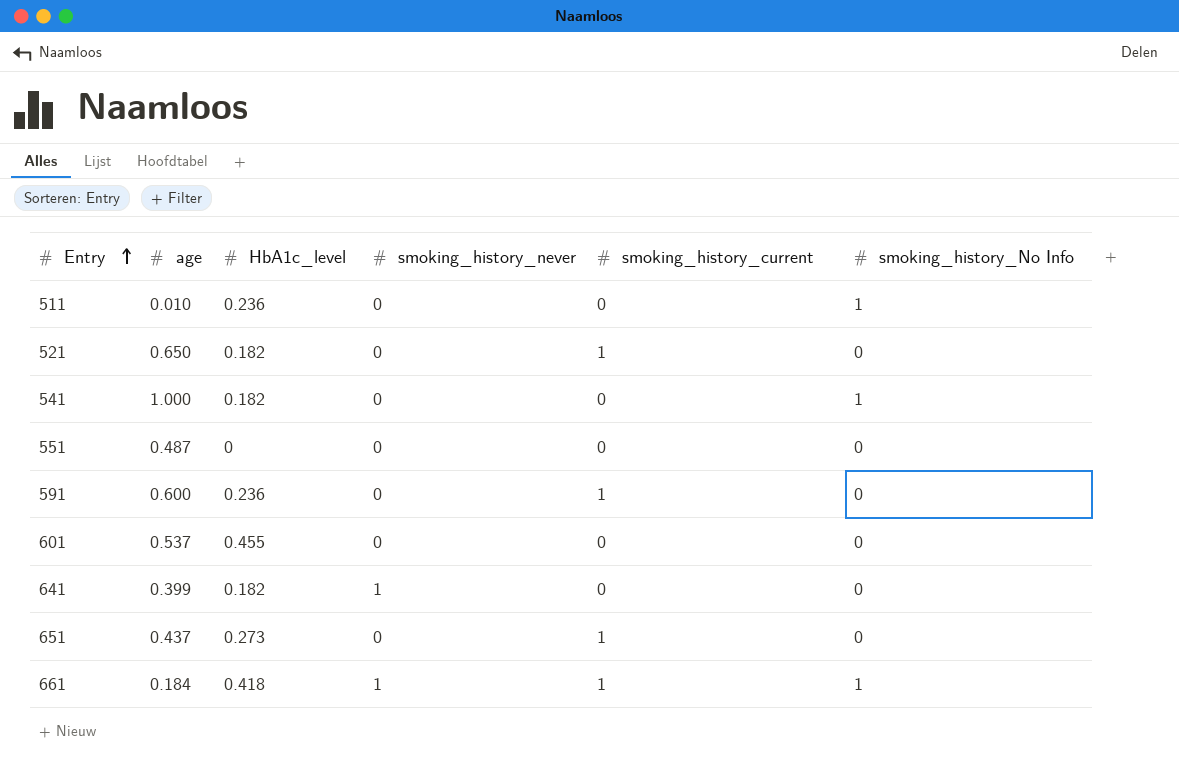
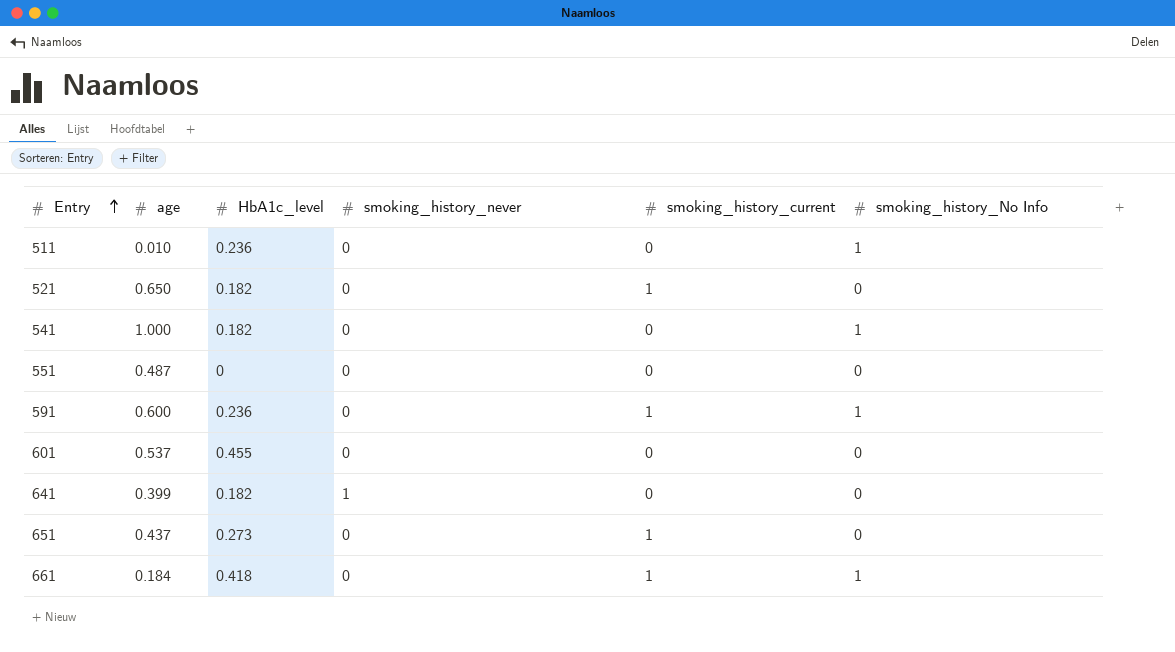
591 | smoking_history_No Info: 0 -> 1
661 | smoking_history_never: 1 -> 0

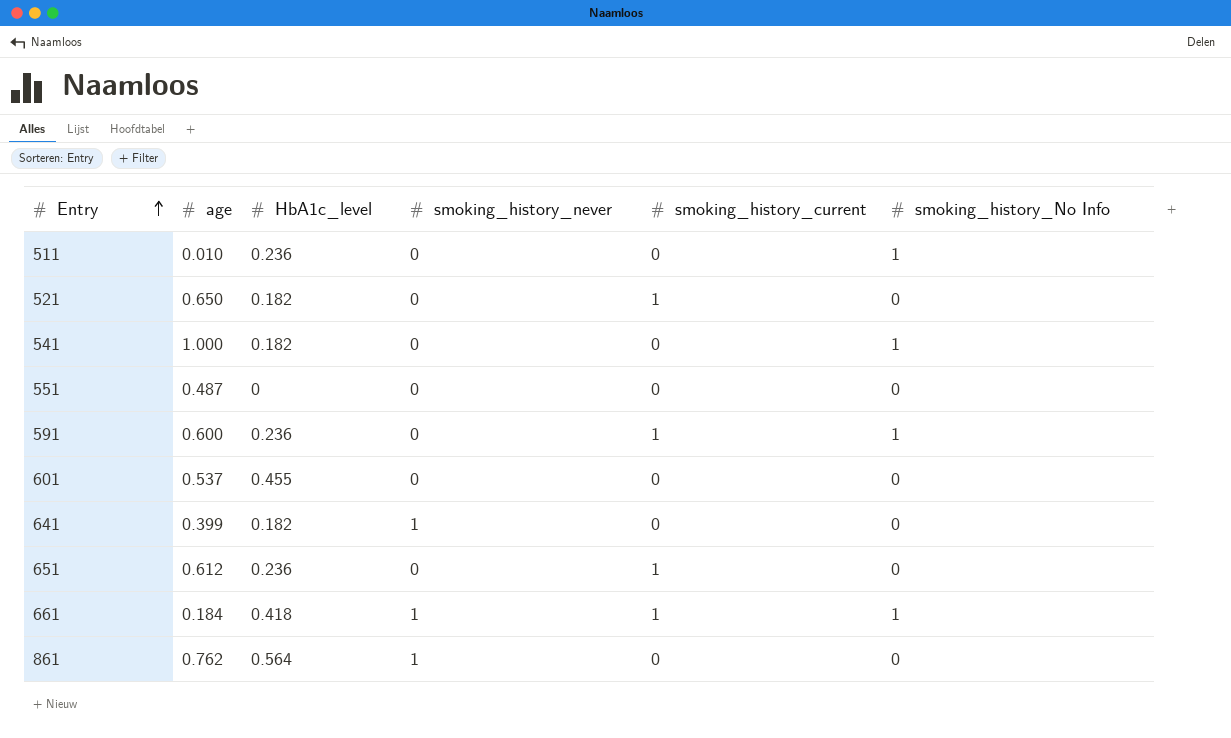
651 | age: 0.437 -> 0.612
651 | HbA1c_level: 0.273 -> 0.236
661 | smoking_history_never: 0 -> 1
row 861: none -> 0.762 | 0.564 | 1 | 0 | 0

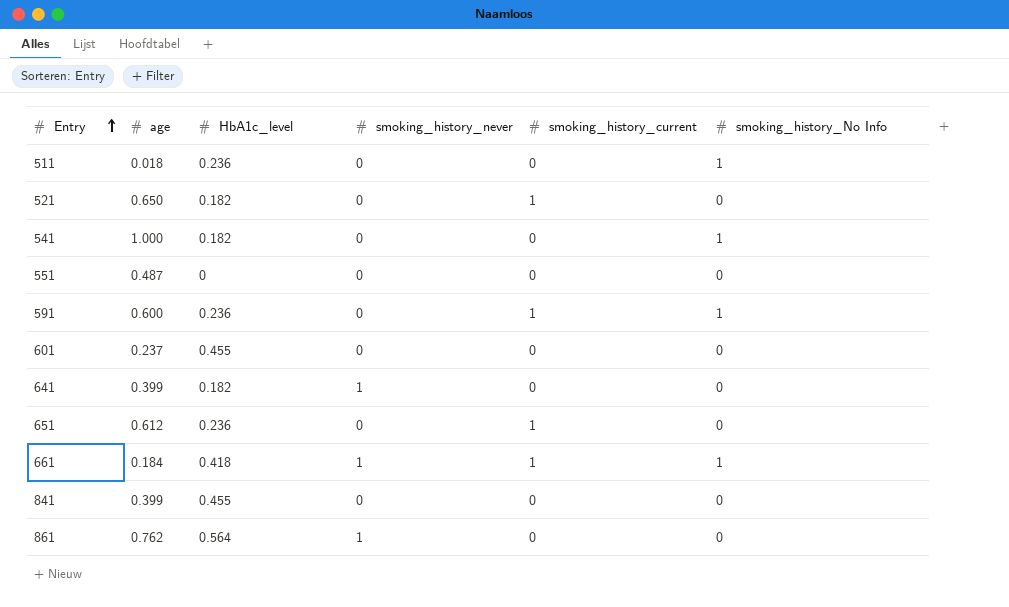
511 | age: 0.010 -> 0.018
601 | age: 0.537 -> 0.237
row 841: none -> 0.399 | 0.455 | 0 | 0 | 0

